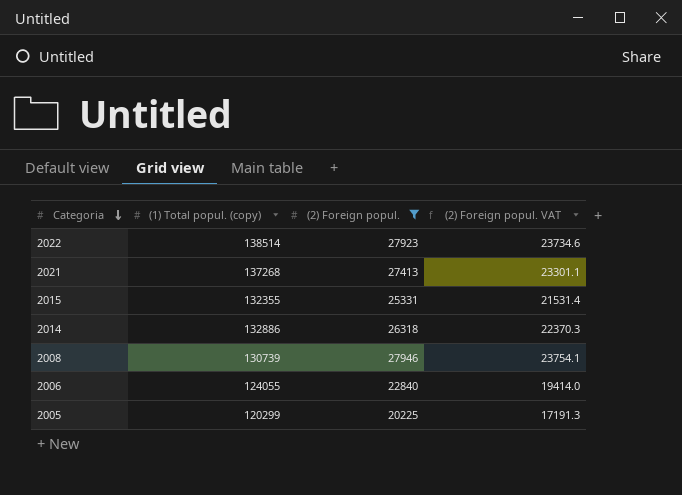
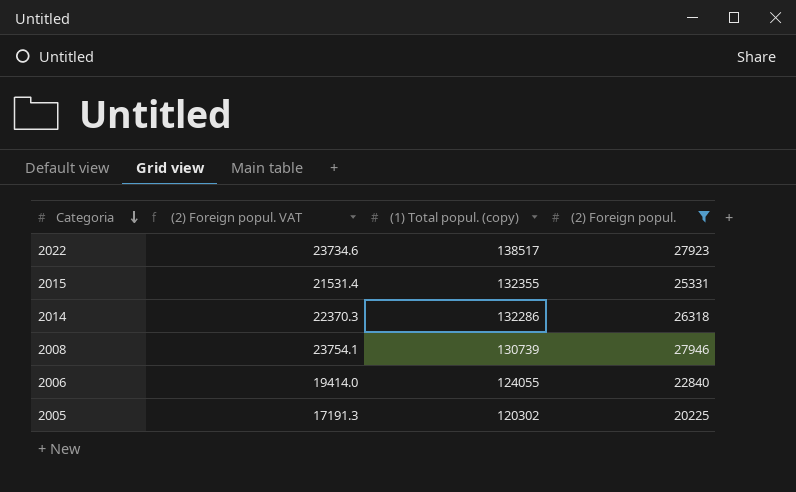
column (2) Foreign popul. VAT | position: 4 -> 2
row 2021: 137268 | 27413 | 23301.1 -> none
2022 | (1) Total popul. (copy): 138514 -> 138517
2014 | (1) Total popul. (copy): 132886 -> 132286
2005 | (1) Total popul. (copy): 120299 -> 120302

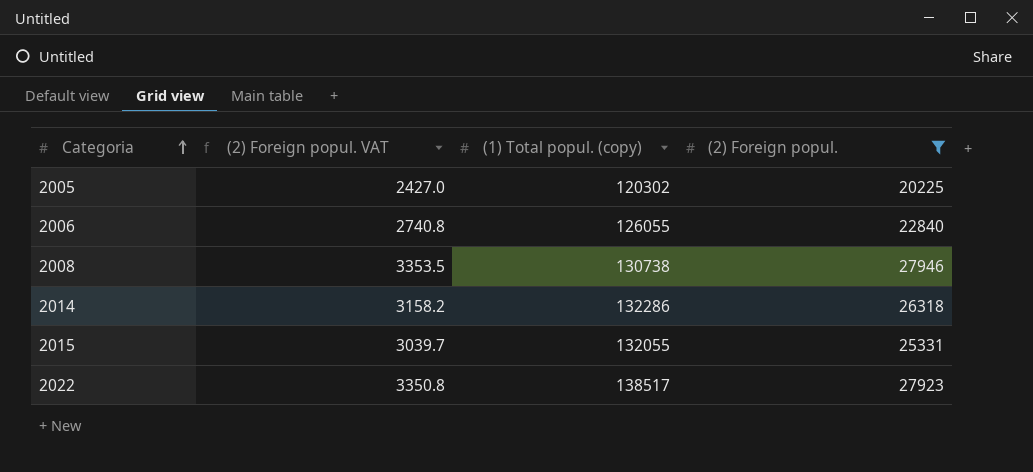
row order: Categoria descending -> Categoria ascending
column (2) Foreign popul. VAT | formula: [(2) Foreign popul.] * 0.85 -> [(2) Foreign popul.] * 0.12
2006 | (1) Total popul. (copy): 124055 -> 126055
2008 | (1) Total popul. (copy): 130739 -> 130738
2015 | (1) Total popul. (copy): 132355 -> 132055

